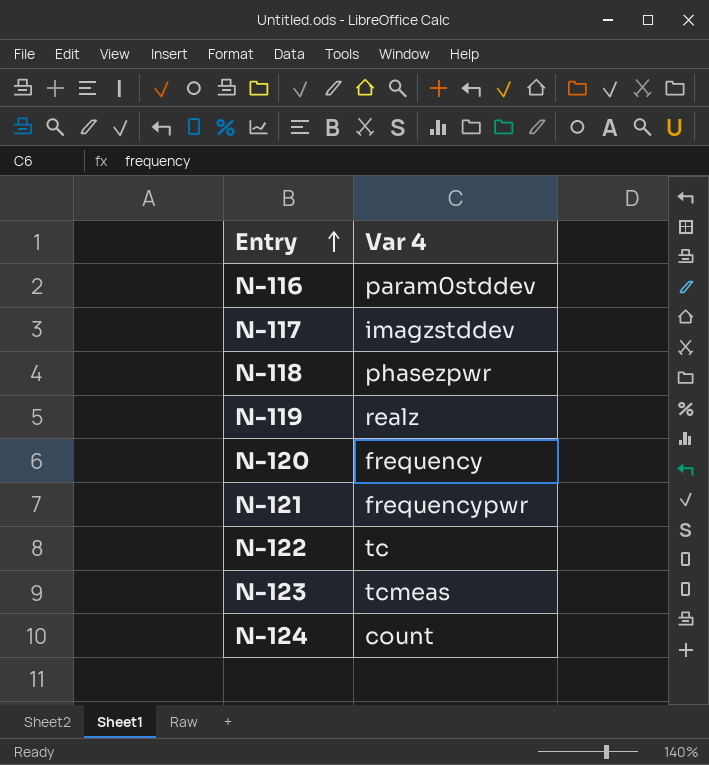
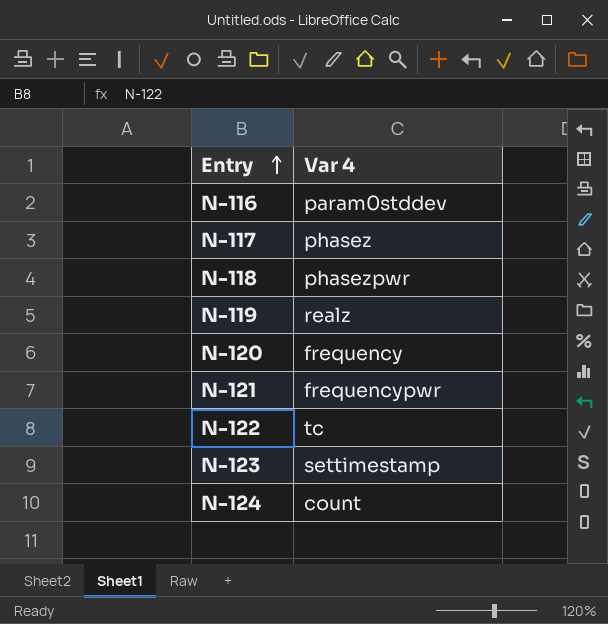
N-117 | Var 4: imagzstddev -> phasez
N-123 | Var 4: tcmeas -> settimestamp

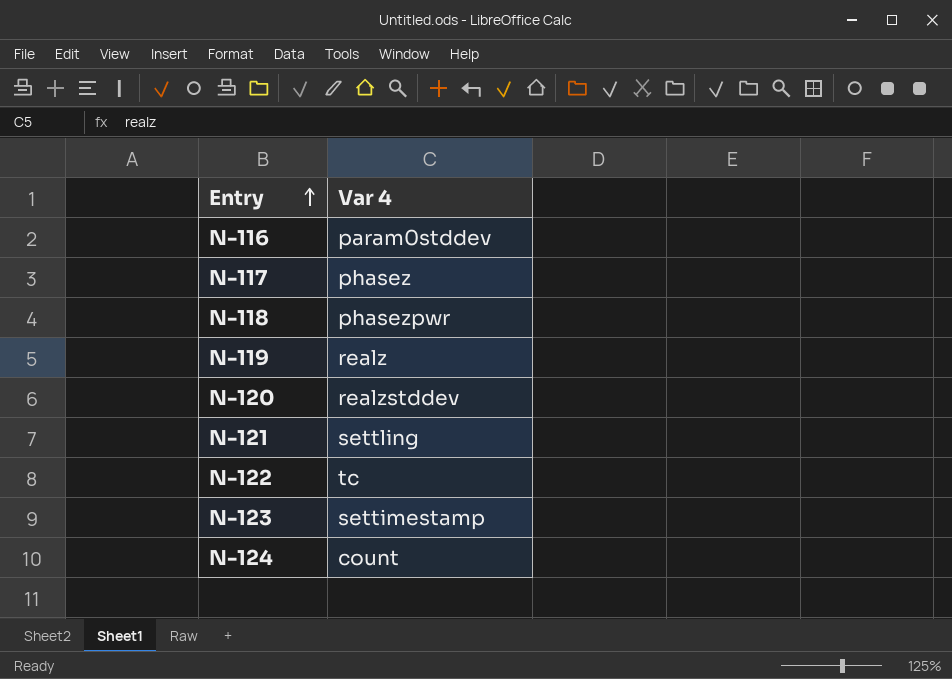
N-120 | Var 4: frequency -> realzstddev
N-121 | Var 4: frequencypwr -> settling

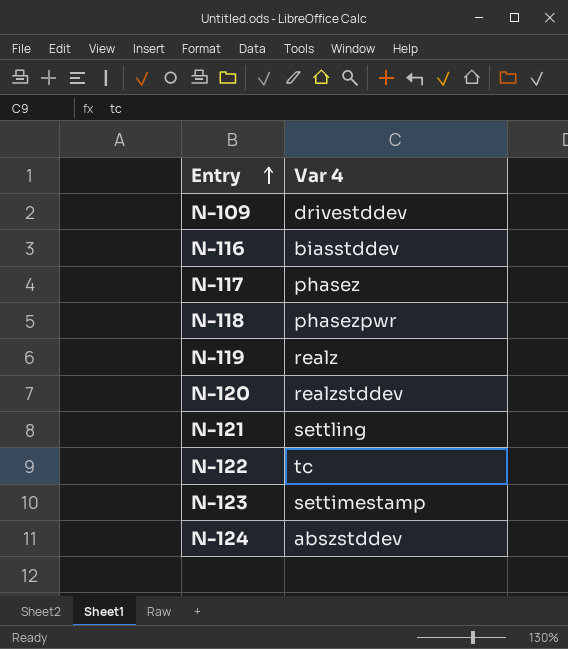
row N-109: none -> drivestddev
N-116 | Var 4: param0stddev -> biasstddev
N-124 | Var 4: count -> abszstddev

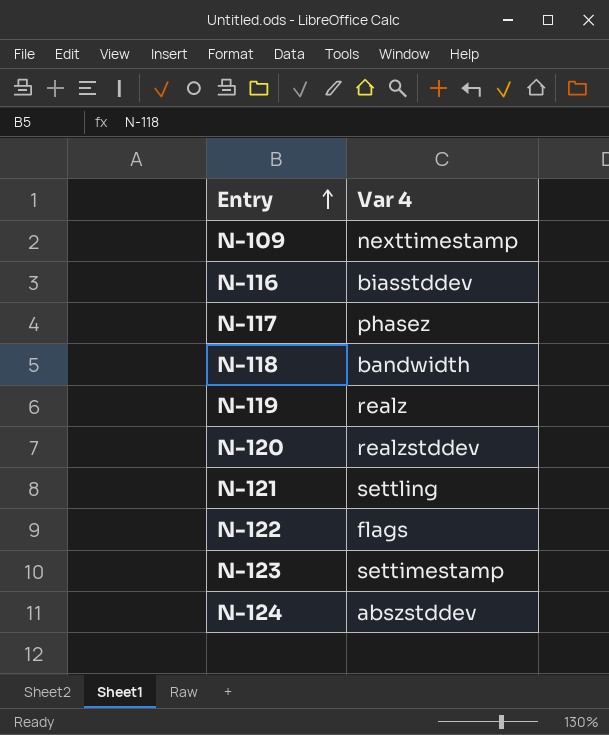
N-109 | Var 4: drivestddev -> nexttimestamp
N-118 | Var 4: phasezpwr -> bandwidth
N-122 | Var 4: tc -> flags

